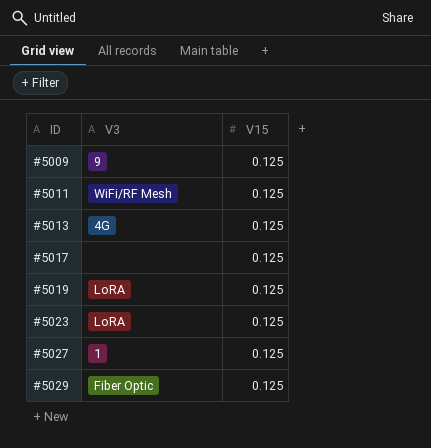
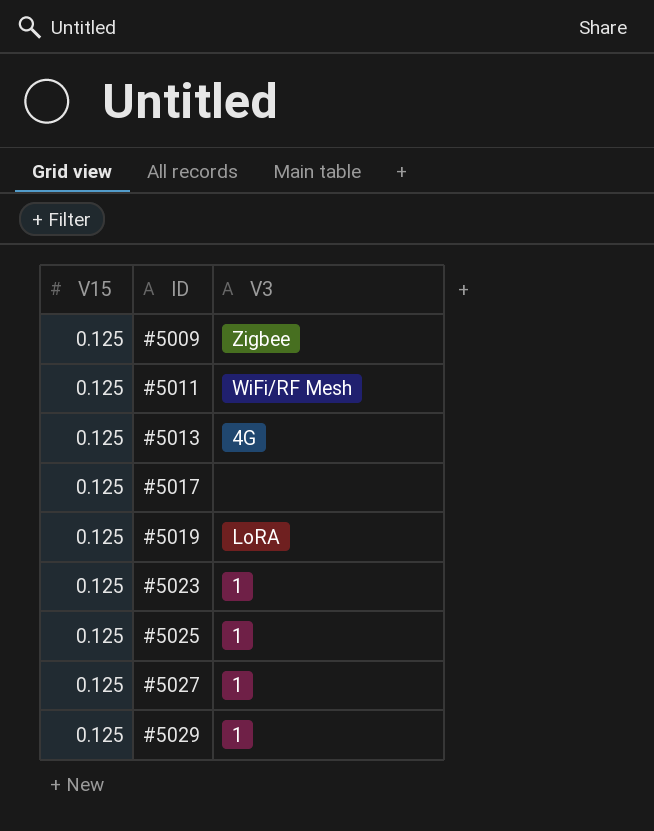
column V15 | position: 3 -> 1
#5009 | V3: 9 -> Zigbee
#5023 | V3: LoRA -> 1
row #5025: none -> 0.125 | 1
#5029 | V3: Fiber Optic -> 1

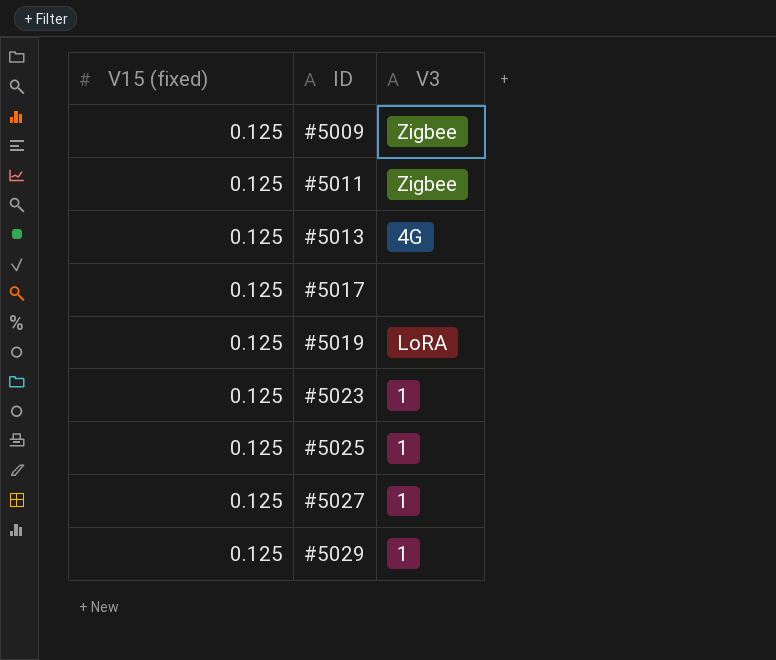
column name: V15 -> V15 (fixed)
#5011 | V3: WiFi/RF Mesh -> Zigbee

